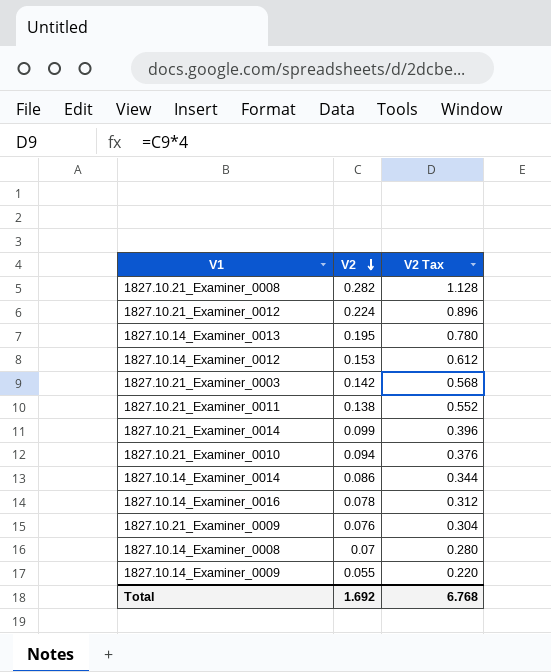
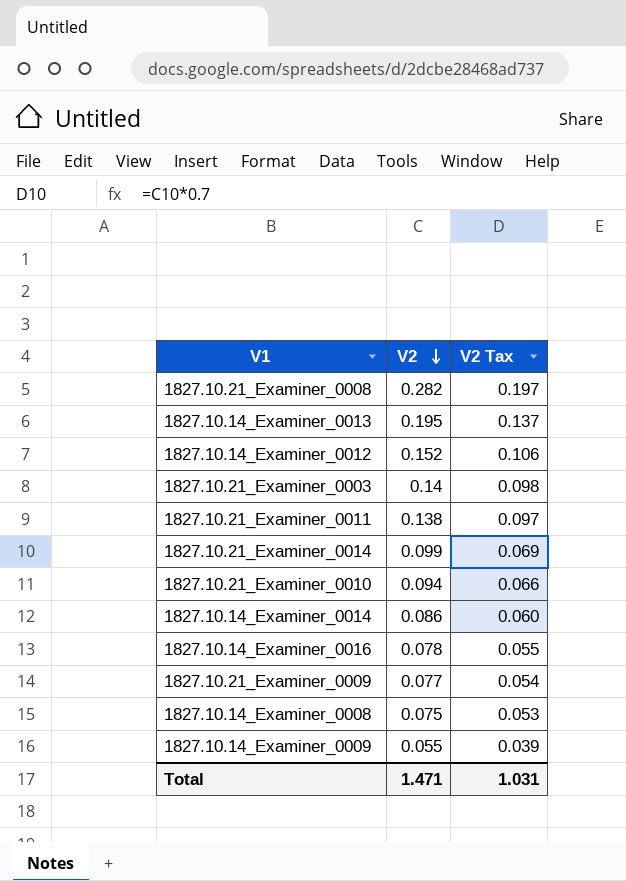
column V2 Tax | formula: [V2] * 4 -> [V2] * 0.7
row 1827.10.21_Examiner_0012: 0.224 | 0.896 -> none
1827.10.14_Examiner_0012 | V2: 0.153 -> 0.152
1827.10.21_Examiner_0003 | V2: 0.142 -> 0.14
1827.10.21_Examiner_0009 | V2: 0.076 -> 0.077
1827.10.14_Examiner_0008 | V2: 0.07 -> 0.075
Total | V2: 1.692 -> 1.471
Total | V2 Tax: 6.768 -> 1.031

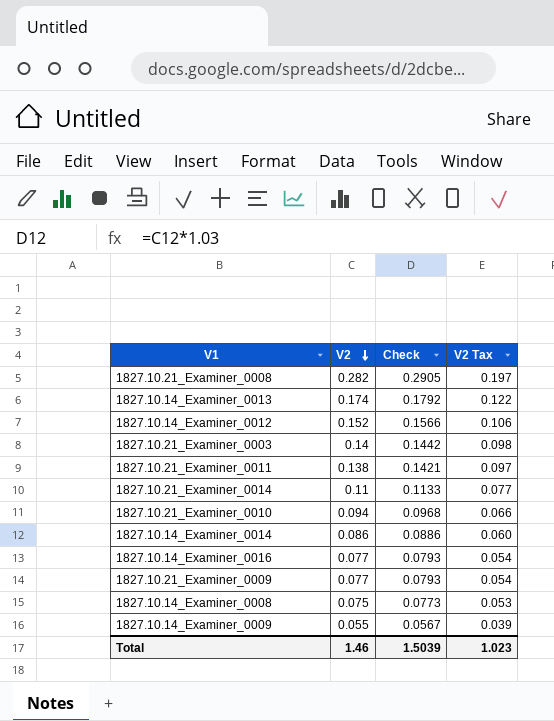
column Check | formula: none -> [V2] * 1.03
1827.10.14_Examiner_0013 | V2: 0.195 -> 0.174
1827.10.14_Examiner_0013 | V2 Tax: 0.137 -> 0.122
1827.10.21_Examiner_0014 | V2: 0.099 -> 0.11
1827.10.21_Examiner_0014 | V2 Tax: 0.069 -> 0.077
1827.10.14_Examiner_0016 | V2: 0.078 -> 0.077
1827.10.14_Examiner_0016 | V2 Tax: 0.055 -> 0.054
Total | V2: 1.471 -> 1.46
Total | V2 Tax: 1.031 -> 1.023

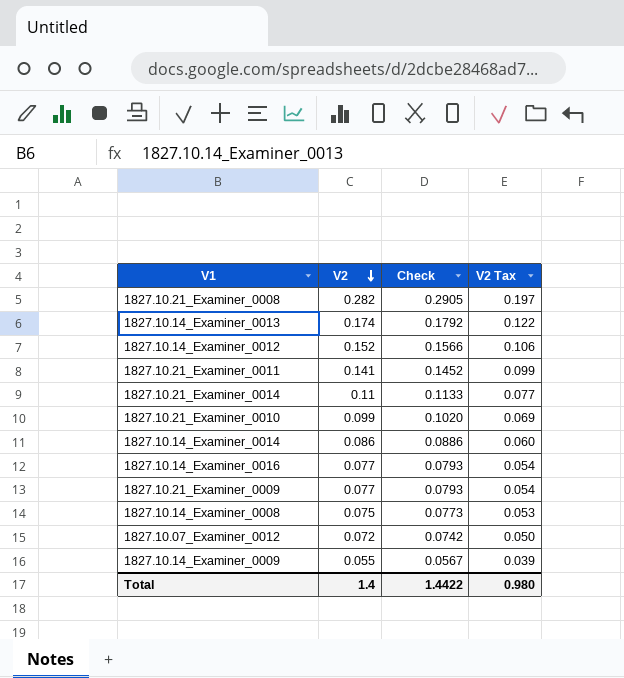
row 1827.10.21_Examiner_0003: 0.14 | 0.1442 | 0.098 -> none
1827.10.21_Examiner_0011 | V2: 0.138 -> 0.141
1827.10.21_Examiner_0011 | Check: 0.1421 -> 0.1452
1827.10.21_Examiner_0011 | V2 Tax: 0.097 -> 0.099
1827.10.21_Examiner_0010 | V2: 0.094 -> 0.099
1827.10.21_Examiner_0010 | Check: 0.0968 -> 0.1020
1827.10.21_Examiner_0010 | V2 Tax: 0.066 -> 0.069
row 1827.10.07_Examiner_0012: none -> 0.072 | 0.0742 | 0.050
Total | V2: 1.46 -> 1.4
Total | Check: 1.5039 -> 1.4422
Total | V2 Tax: 1.023 -> 0.980

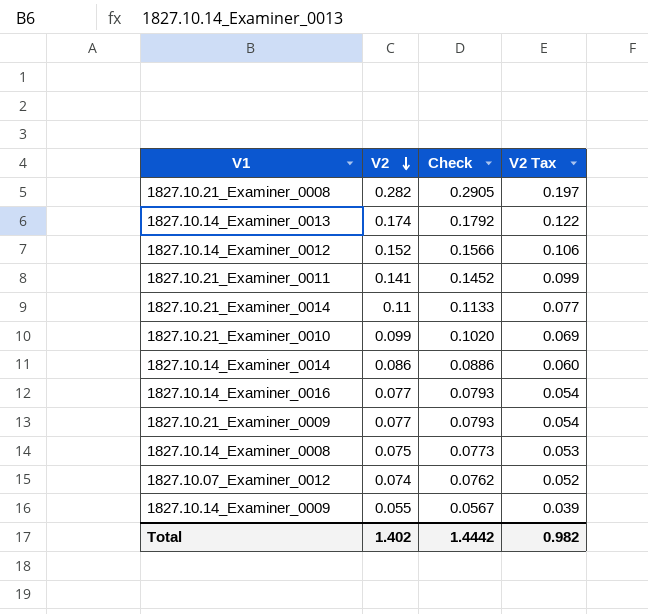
1827.10.07_Examiner_0012 | V2: 0.072 -> 0.074
1827.10.07_Examiner_0012 | Check: 0.0742 -> 0.0762
1827.10.07_Examiner_0012 | V2 Tax: 0.050 -> 0.052
Total | V2: 1.4 -> 1.402
Total | Check: 1.4422 -> 1.4442
Total | V2 Tax: 0.980 -> 0.982

